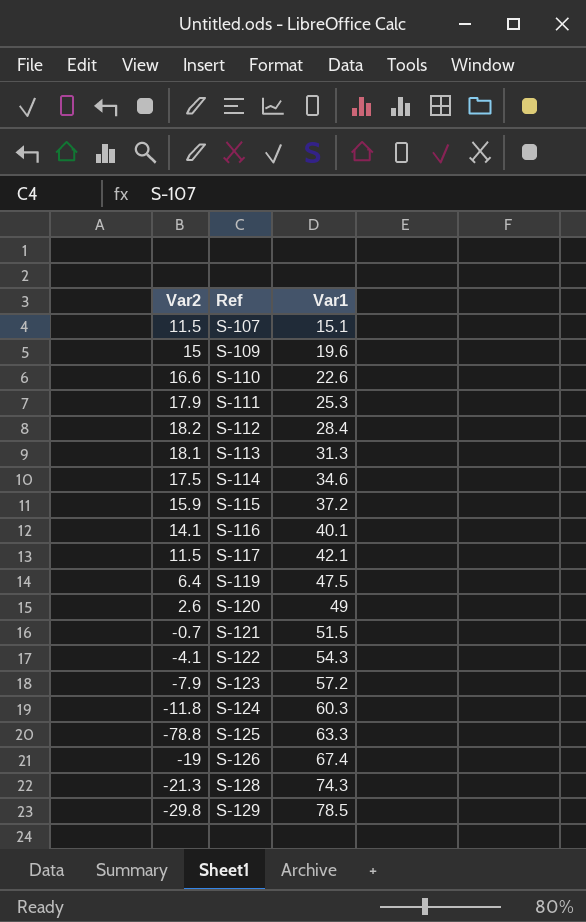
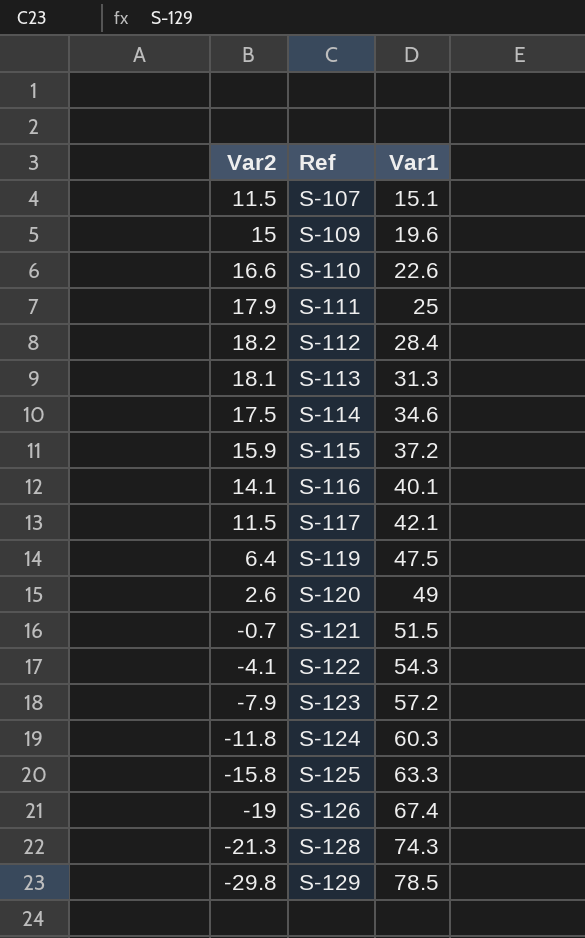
S-111 | Var1: 25.3 -> 25
S-125 | Var2: -78.8 -> -15.8

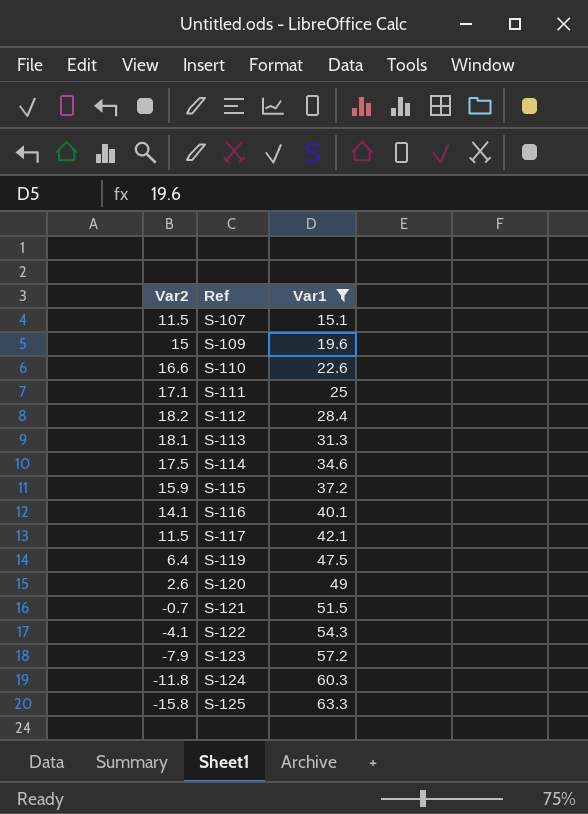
filter: none -> Var1 <= 63.3
S-111 | Var2: 17.9 -> 17.1

